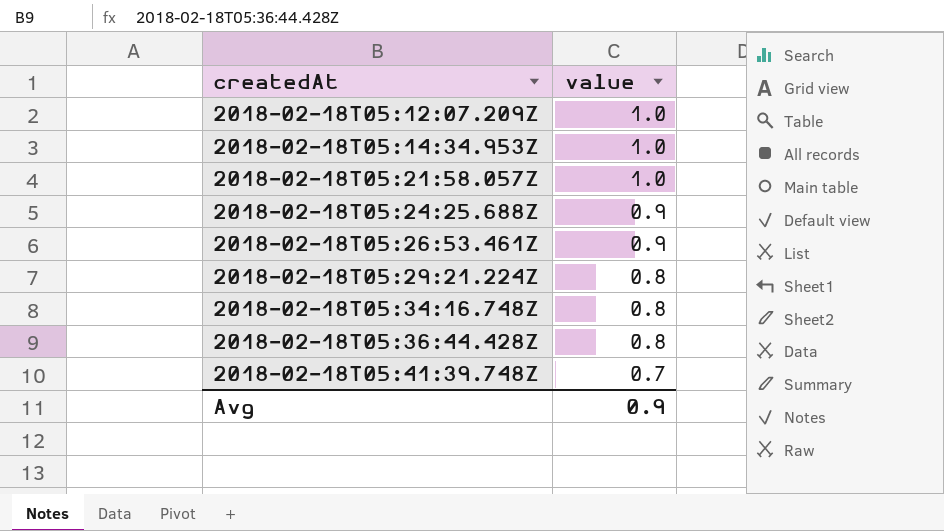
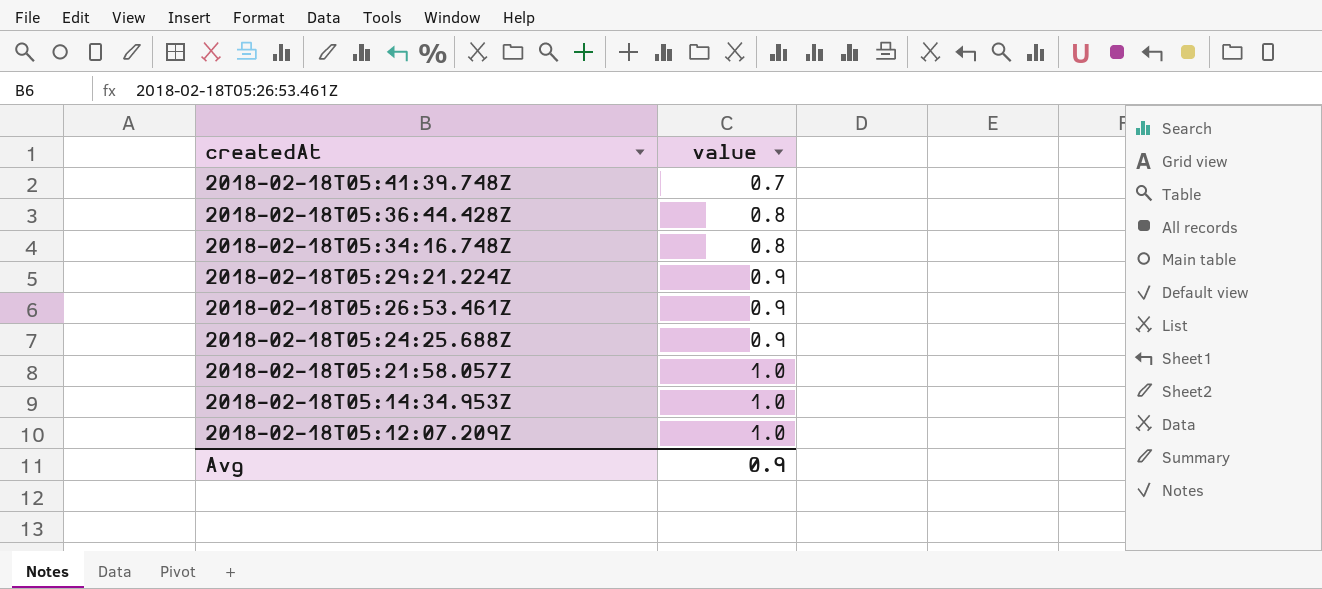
row order: createdAt ascending -> createdAt descending
2018-02-18T05:29:21.224Z | value: 0.8 -> 0.9

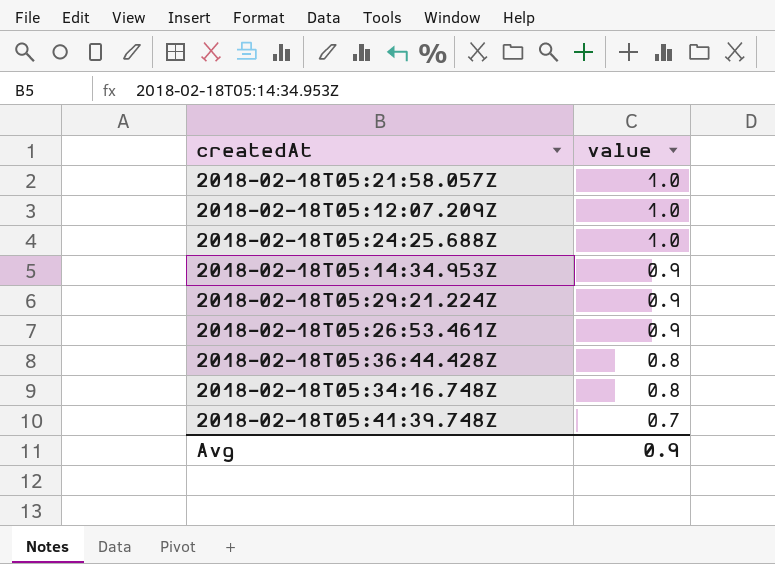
row order: createdAt descending -> value descending
2018-02-18T05:24:25.688Z | value: 0.9 -> 1.0
2018-02-18T05:14:34.953Z | value: 1.0 -> 0.9

